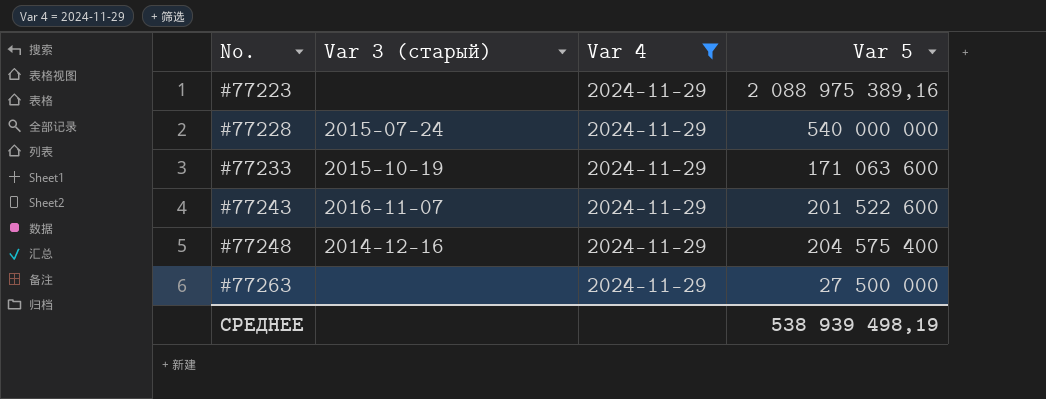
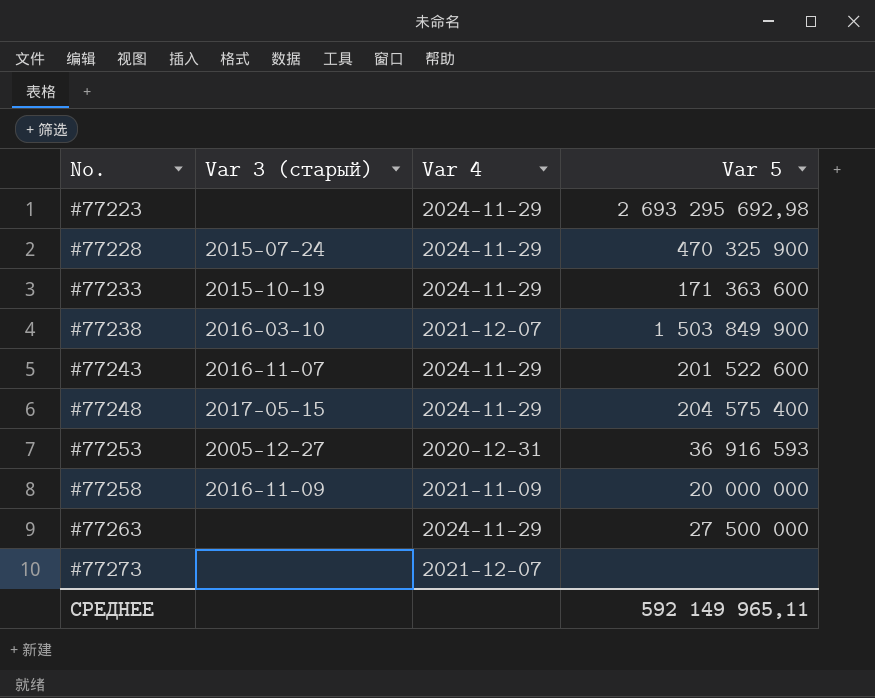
filter: Var 4 = 2024-11-29 -> none
#77223 | Var 5: 2 088 975 389,16 -> 2 693 295 692,98
#77228 | Var 5: 540 000 000 -> 470 325 900
#77233 | Var 5: 171 063 600 -> 171 363 600
#77248 | Var 3 (старый): 2014-12-16 -> 2017-05-15
СРЕДНЕЕ | Var 5: 538 939 498,19 -> 592 149 965,11

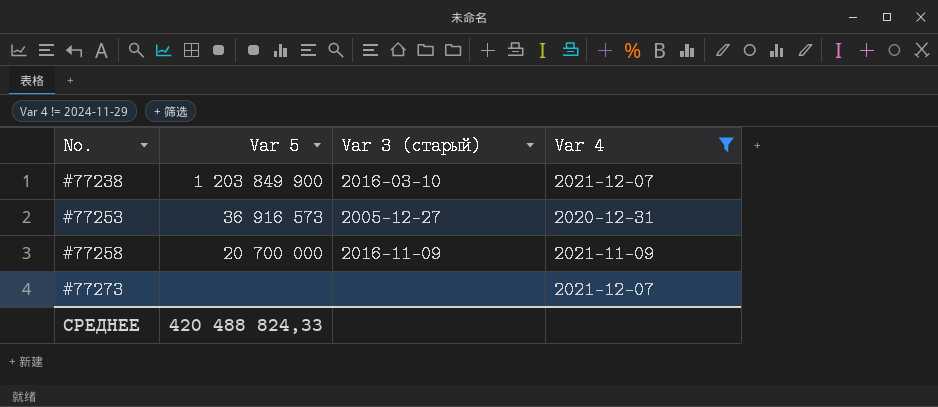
filter: none -> Var 4 != 2024-11-29
column Var 5 | position: 4 -> 2
#77238 | Var 5: 1 503 849 900 -> 1 203 849 900
#77253 | Var 5: 36 916 593 -> 36 916 573
#77258 | Var 5: 20 000 000 -> 20 700 000
СРЕДНЕЕ | Var 5: 592 149 965,11 -> 420 488 824,33

